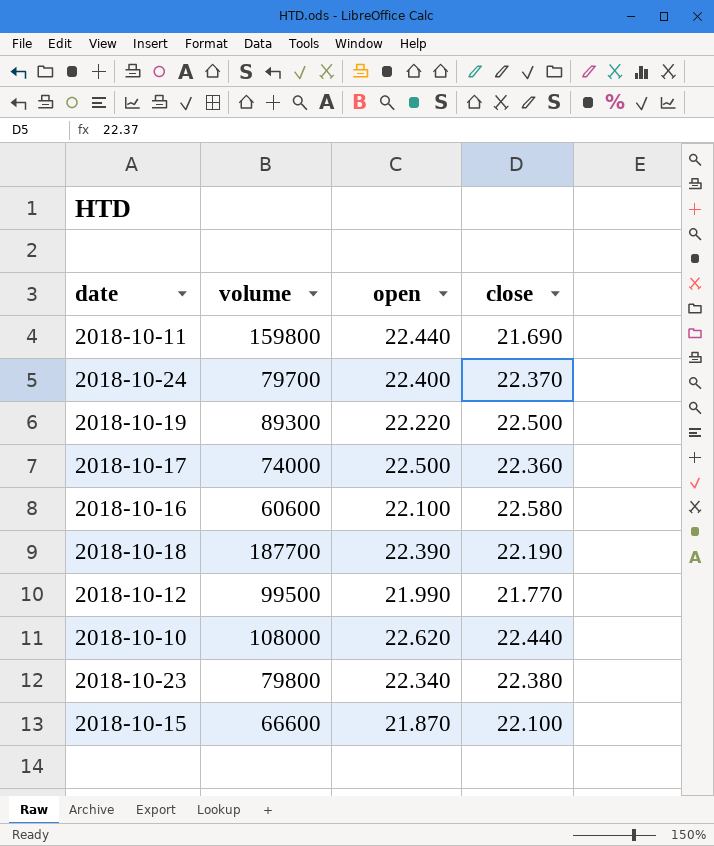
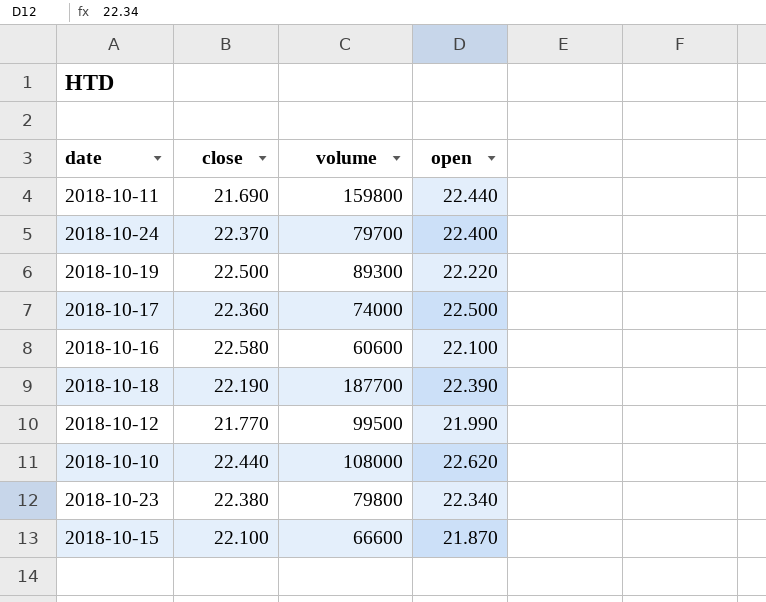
column close | position: 4 -> 2

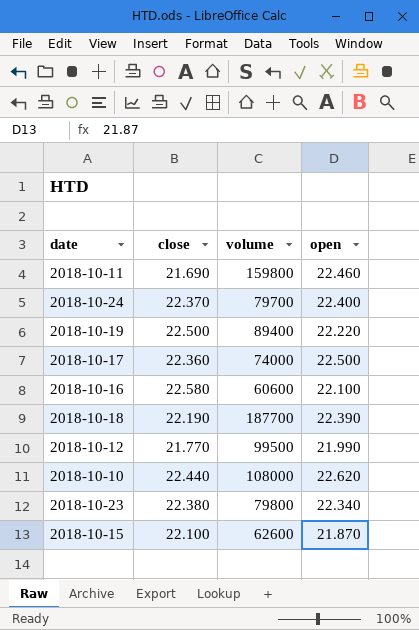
2018-10-11 | open: 22.440 -> 22.460
2018-10-19 | volume: 89300 -> 89400
2018-10-15 | volume: 66600 -> 62600

